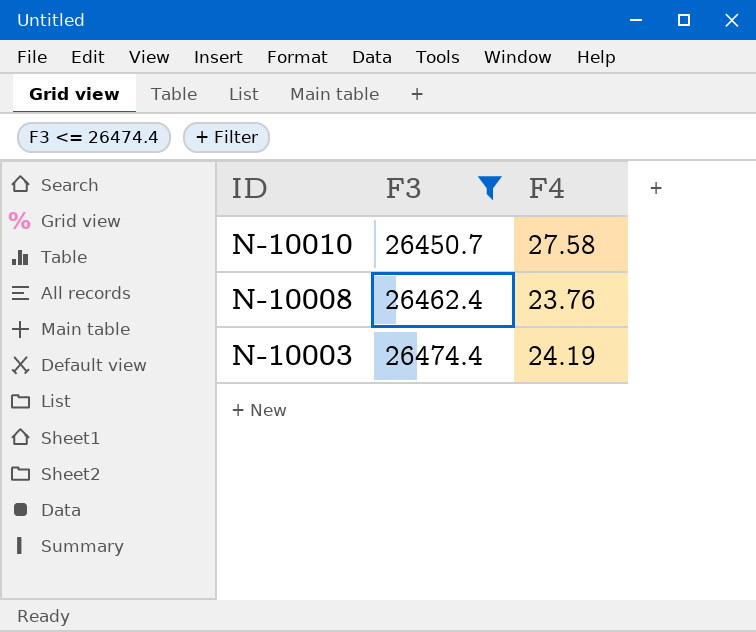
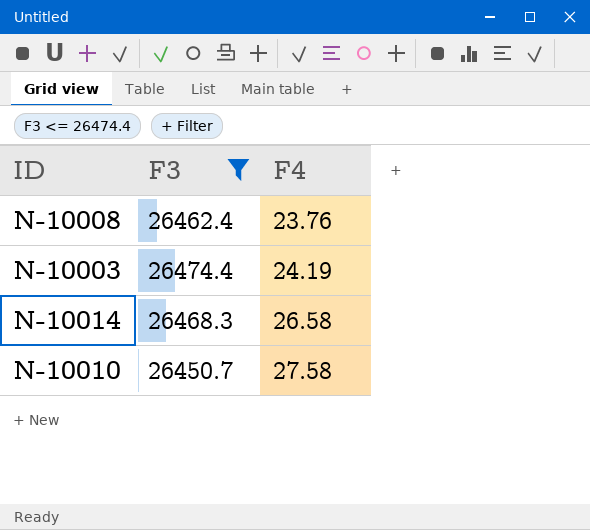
row order: ID descending -> F4 ascending
row N-10014: none -> 26468.3 | 26.58

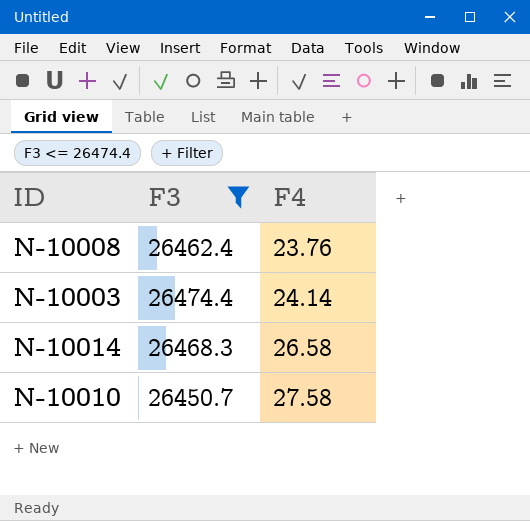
N-10003 | F4: 24.19 -> 24.14

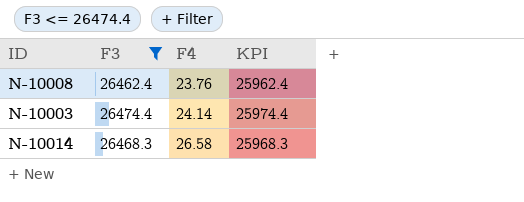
column KPI | formula: none -> [F3] - 500
row N-10010: 26450.7 | 27.58 -> none

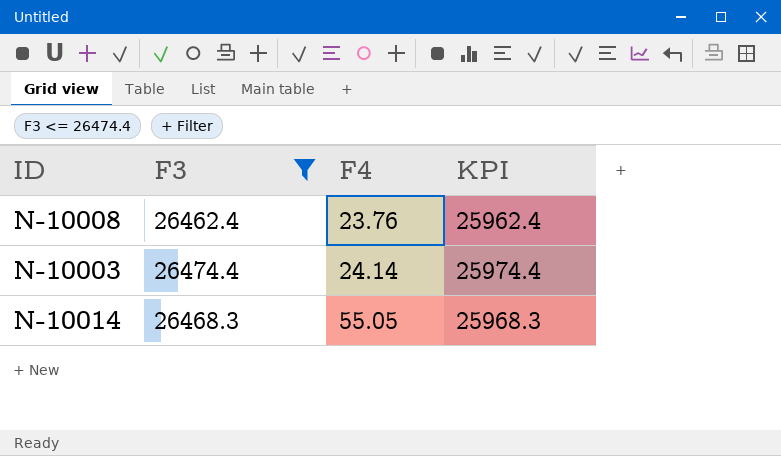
N-10014 | F4: 26.58 -> 55.05

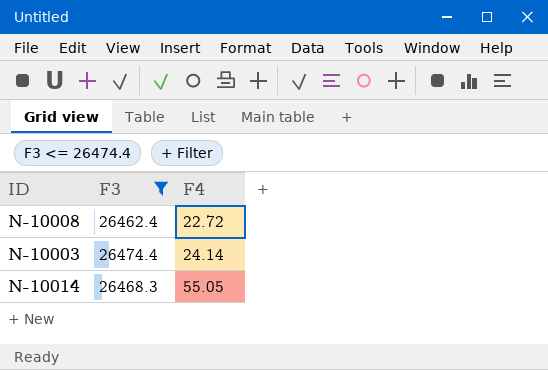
column KPI | formula: [F3] - 500 -> none
N-10008 | F4: 23.76 -> 22.72

